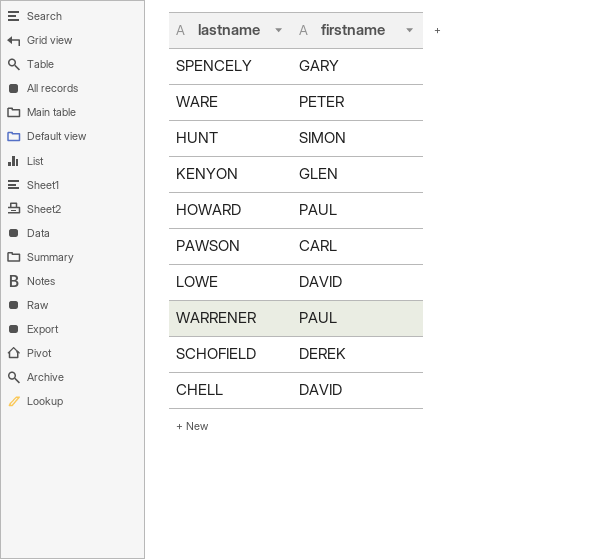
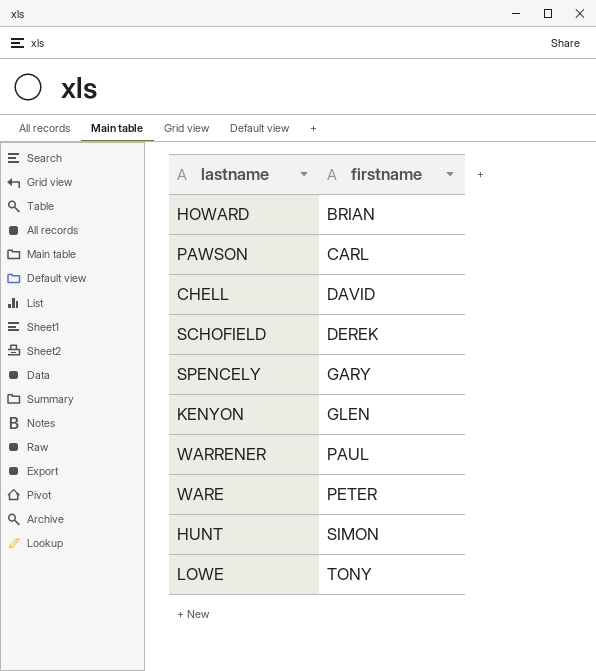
row order: none -> firstname ascending
HOWARD | firstname: PAUL -> BRIAN
LOWE | firstname: DAVID -> TONY

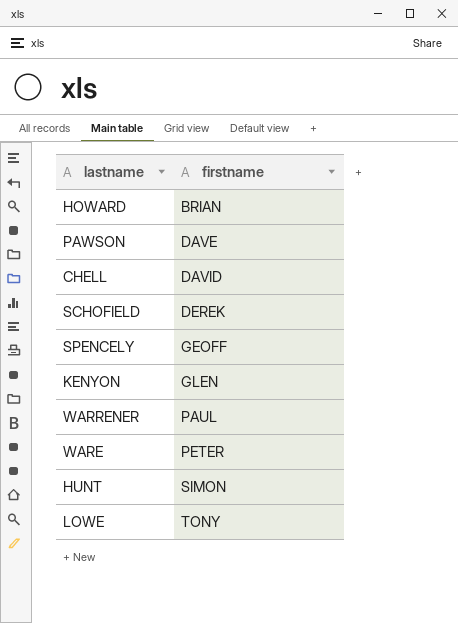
PAWSON | firstname: CARL -> DAVE
SPENCELY | firstname: GARY -> GEOFF

